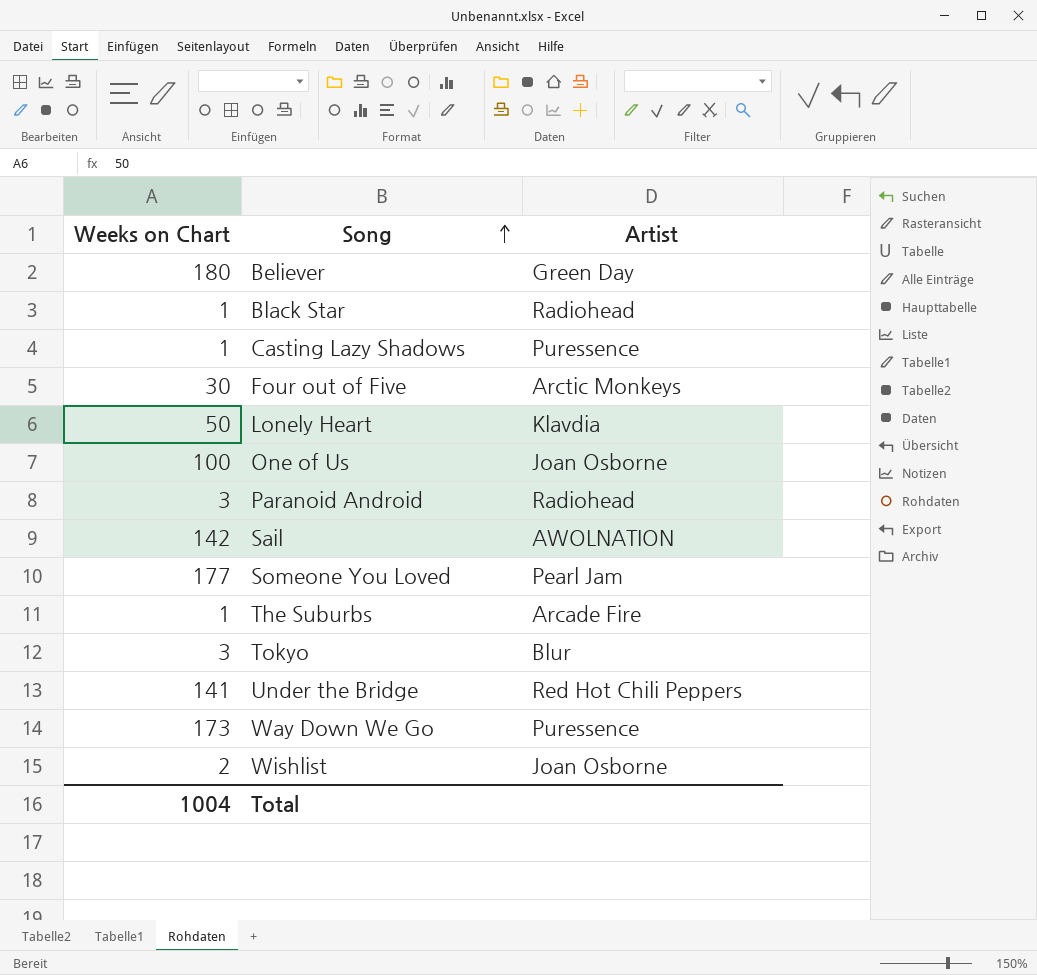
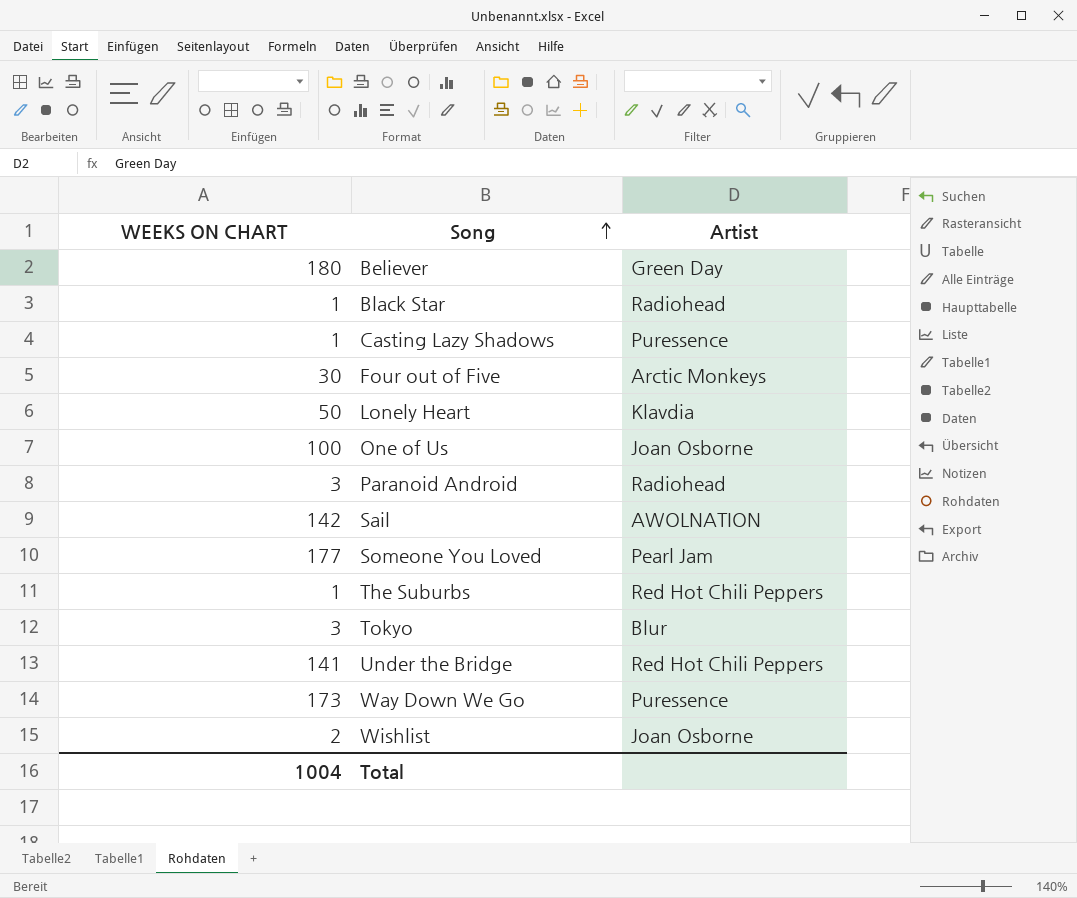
column name: Weeks on Chart -> WEEKS ON CHART
The Suburbs | Artist: Arcade Fire -> Red Hot Chili Peppers

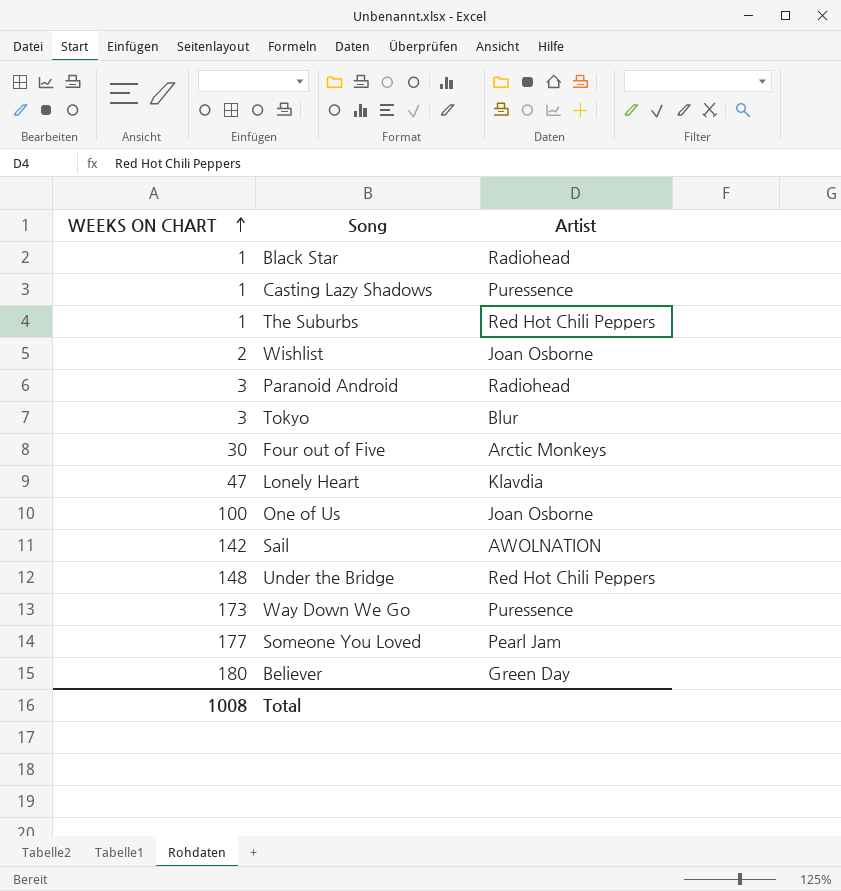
row order: Song ascending -> WEEKS ON CHART ascending
Lonely Heart | WEEKS ON CHART: 50 -> 47
Under the Bridge | WEEKS ON CHART: 141 -> 148
Total | WEEKS ON CHART: 1004 -> 1008

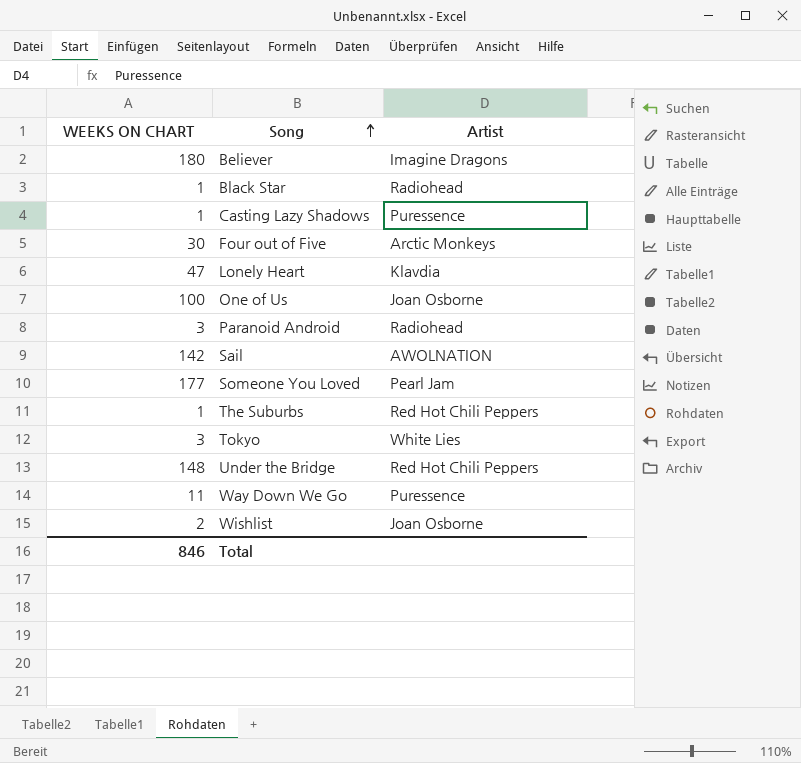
row order: WEEKS ON CHART ascending -> Song ascending
Believer | Artist: Green Day -> Imagine Dragons
Tokyo | Artist: Blur -> White Lies
Way Down We Go | WEEKS ON CHART: 173 -> 11
Total | WEEKS ON CHART: 1008 -> 846

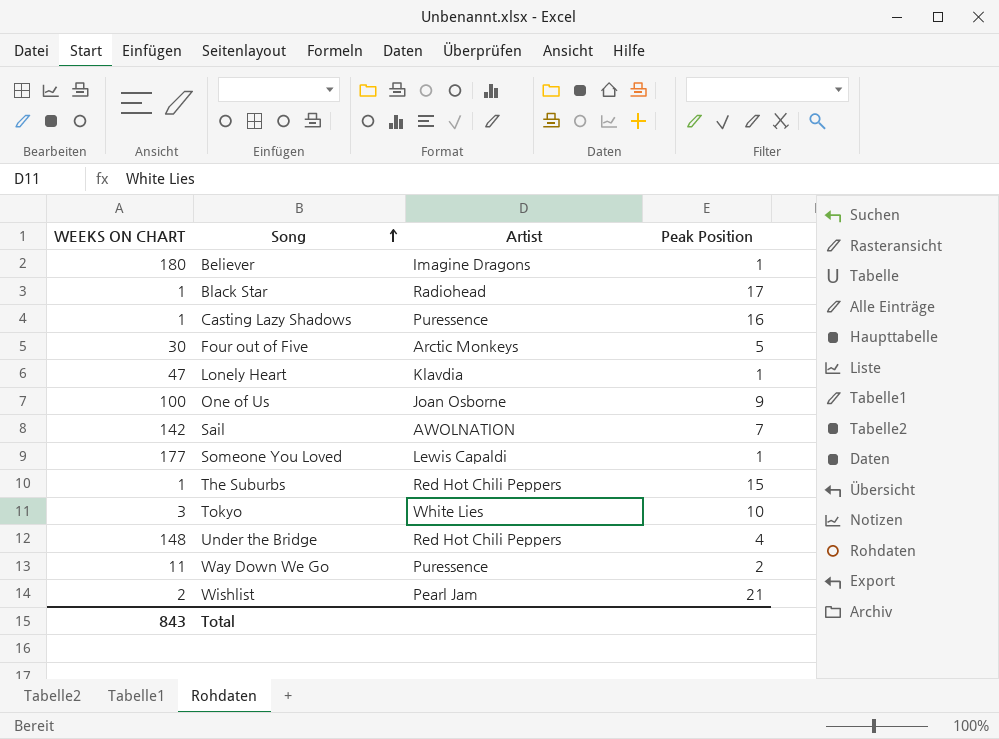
column Peak Position | position: none -> 4
row Paranoid Android: 3 | Radiohead -> none
Someone You Loved | Artist: Pearl Jam -> Lewis Capaldi
Wishlist | Artist: Joan Osborne -> Pearl Jam
Total | WEEKS ON CHART: 846 -> 843

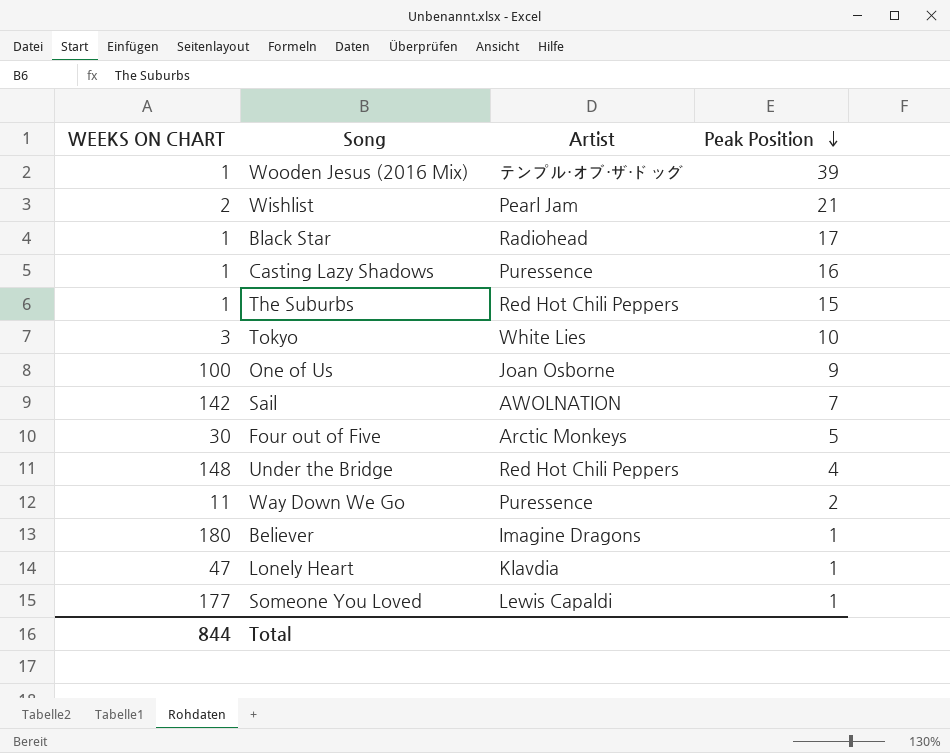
row order: Song ascending -> Peak Position descending
row Wooden Jesus (2016 Mix): none -> 1 | テンプル・オブ・ザ・ドッグ | 39
Total | WEEKS ON CHART: 843 -> 844

